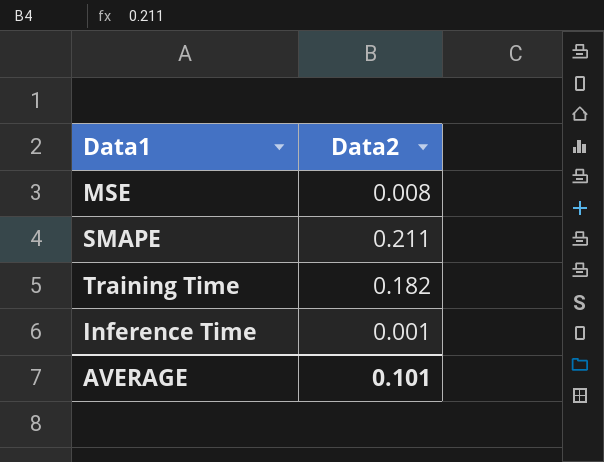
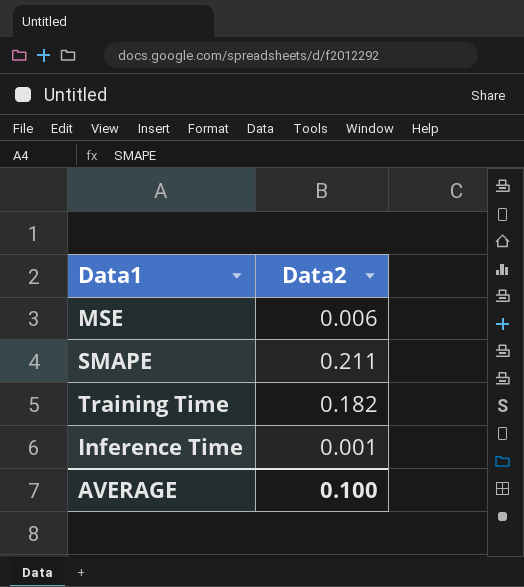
MSE | Data2: 0.008 -> 0.006
AVERAGE | Data2: 0.101 -> 0.100

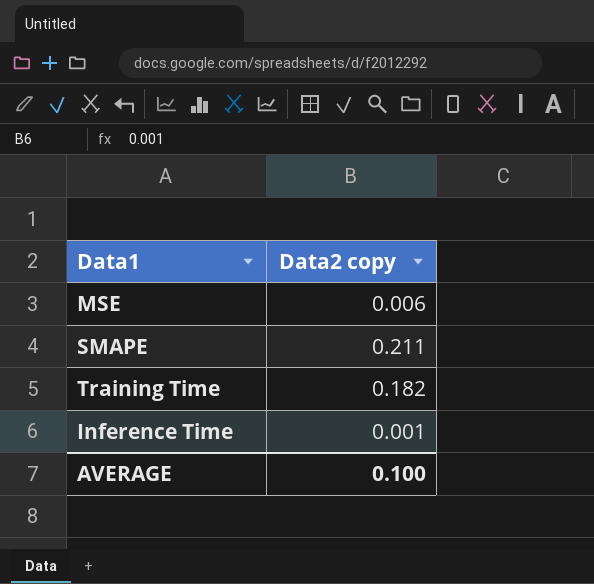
column name: Data2 -> Data2 copy

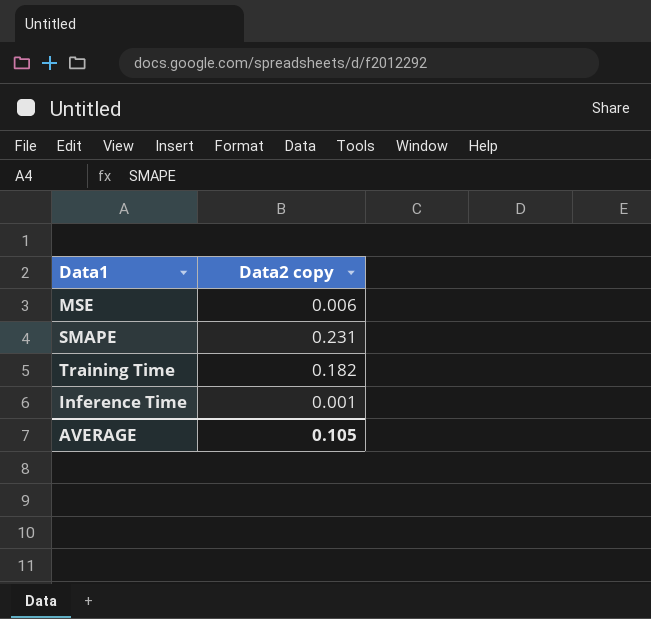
SMAPE | Data2 copy: 0.211 -> 0.231
AVERAGE | Data2 copy: 0.100 -> 0.105

